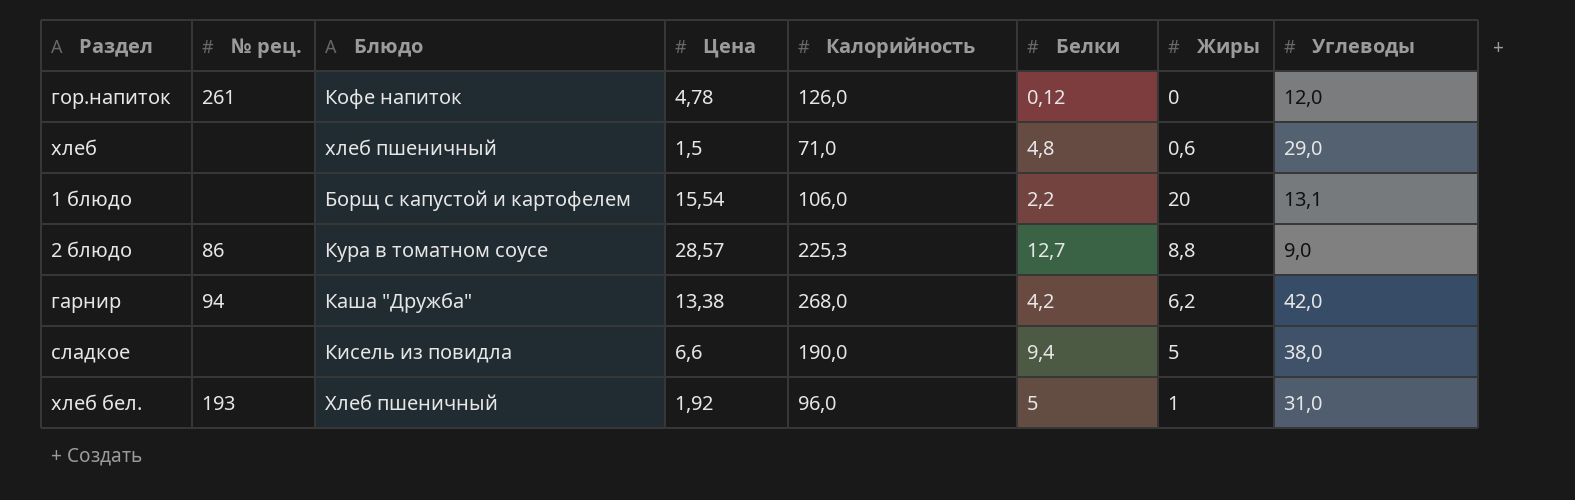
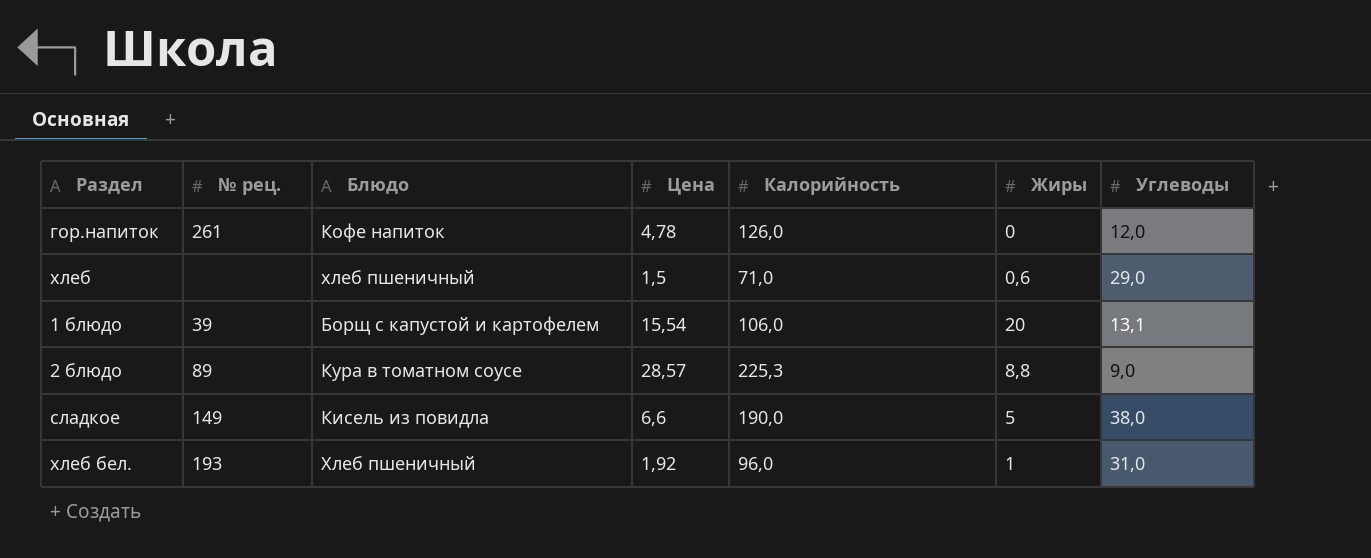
column Белки | position: 6 -> none
row гарнир: 94 | Каша "Дружба" | 13,38 | 268,0 | 4,2 | 6,2 | 42,0 -> none
1 блюдо | № рец.: none -> 39
2 блюдо | № рец.: 86 -> 89
сладкое | № рец.: none -> 149

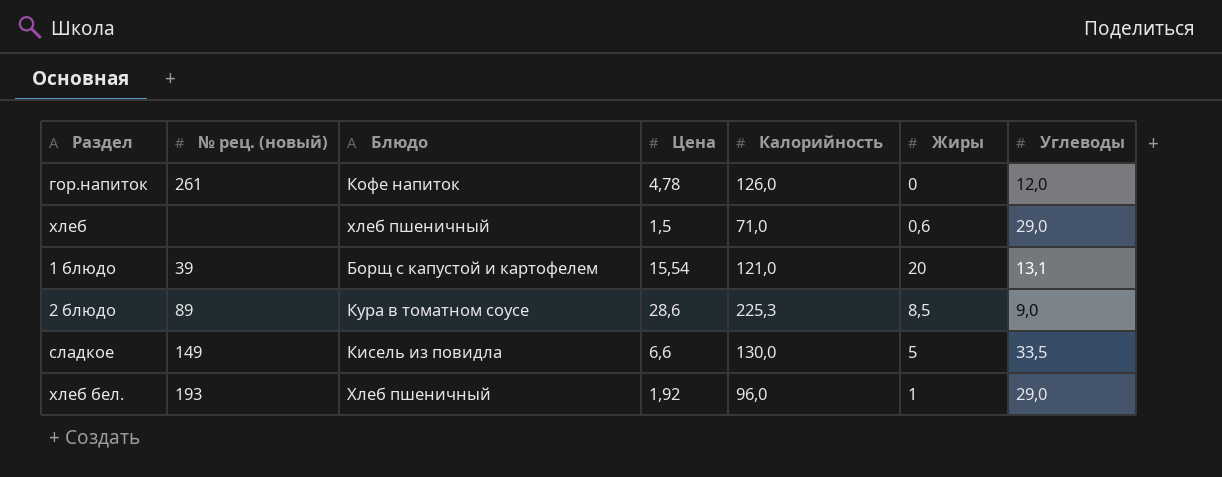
column name: № рец. -> № рец. (новый)
1 блюдо | Калорийность: 106,0 -> 121,0
2 блюдо | Цена: 28,57 -> 28,6
2 блюдо | Жиры: 8,8 -> 8,5
сладкое | Калорийность: 190,0 -> 130,0
сладкое | Углеводы: 38,0 -> 33,5
хлеб бел. | Углеводы: 31,0 -> 29,0

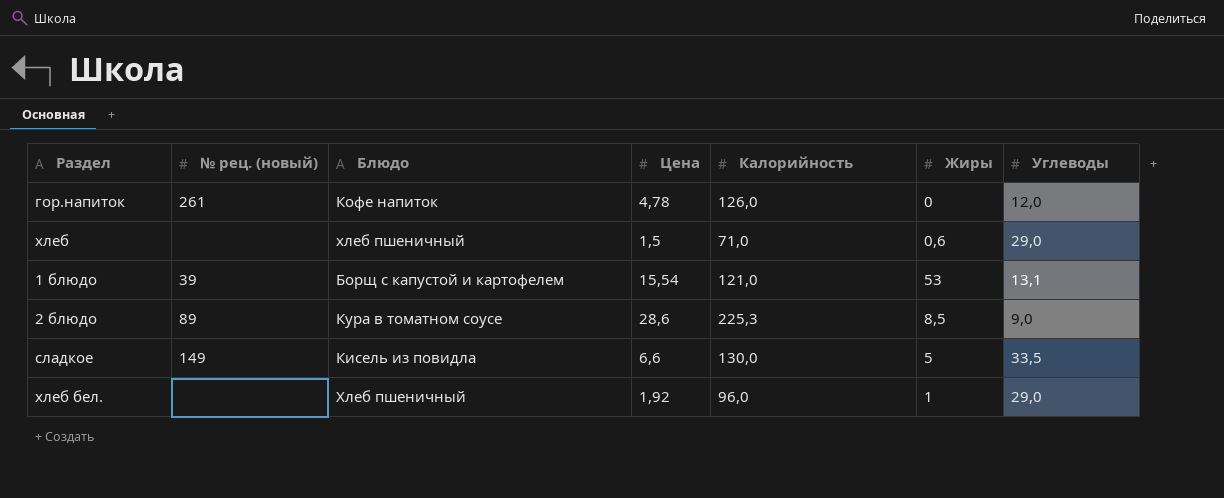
1 блюдо | Жиры: 20 -> 53
хлеб бел. | № рец. (новый): 193 -> none

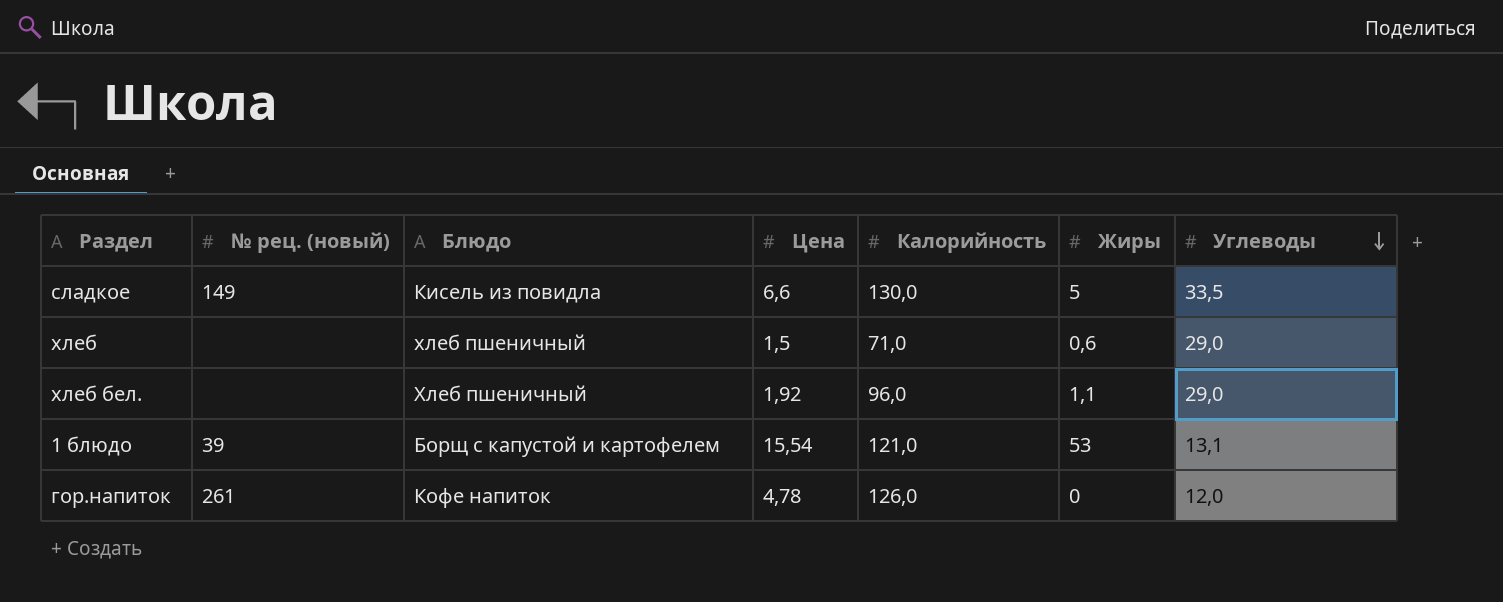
row order: none -> Углеводы descending
row 2 блюдо: 89 | Кура в томатном соусе | 28,6 | 225,3 | 8,5 | 9,0 -> none
хлеб бел. | Жиры: 1 -> 1,1

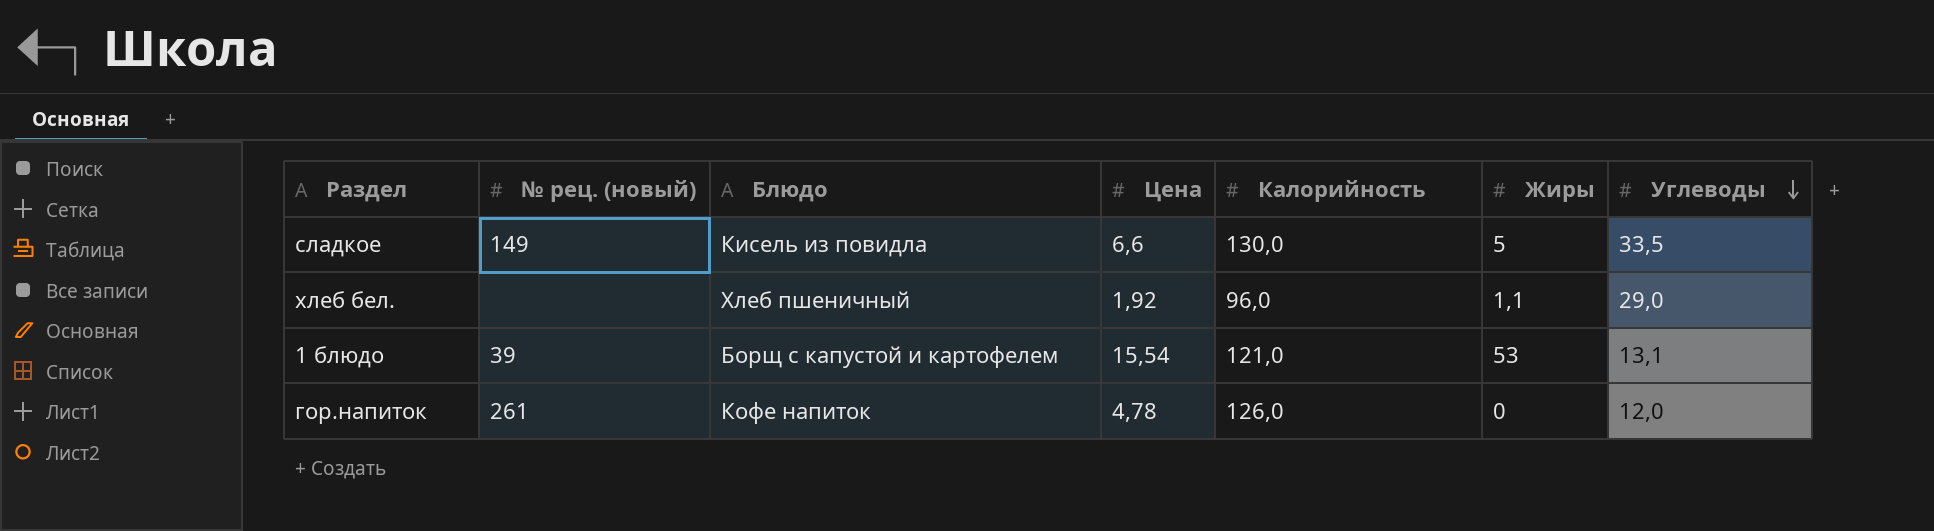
row хлеб: none | хлеб пшеничный | 1,5 | 71,0 | 0,6 | 29,0 -> none

